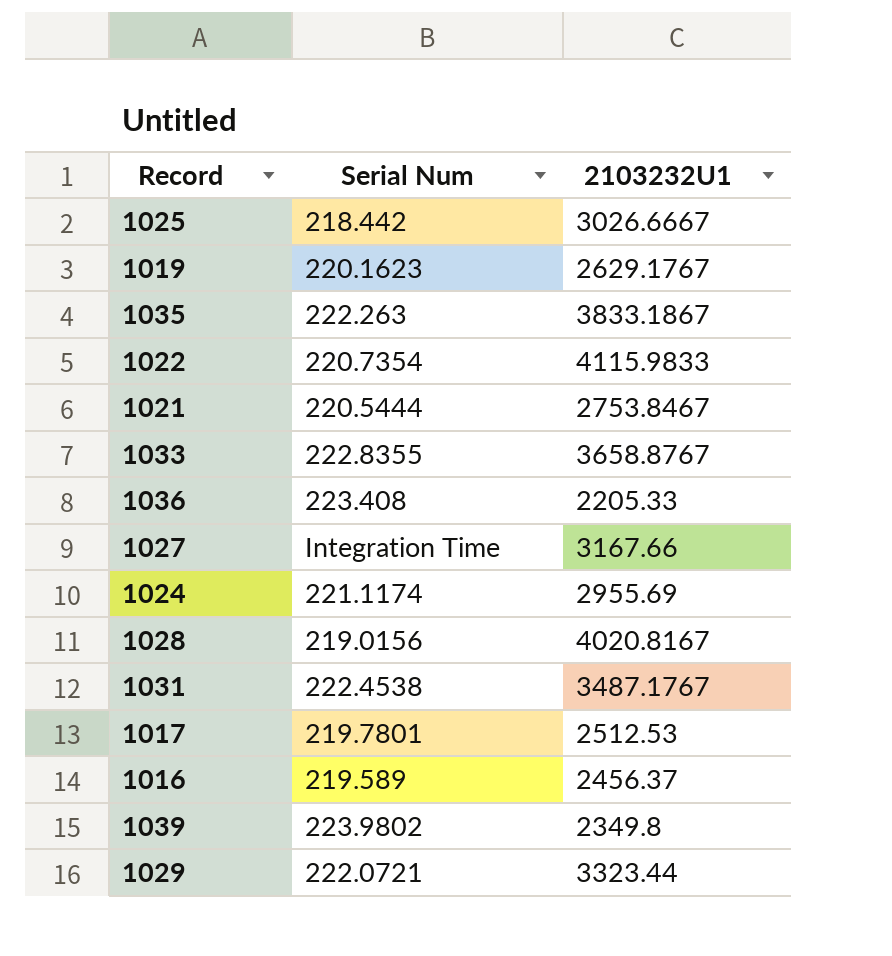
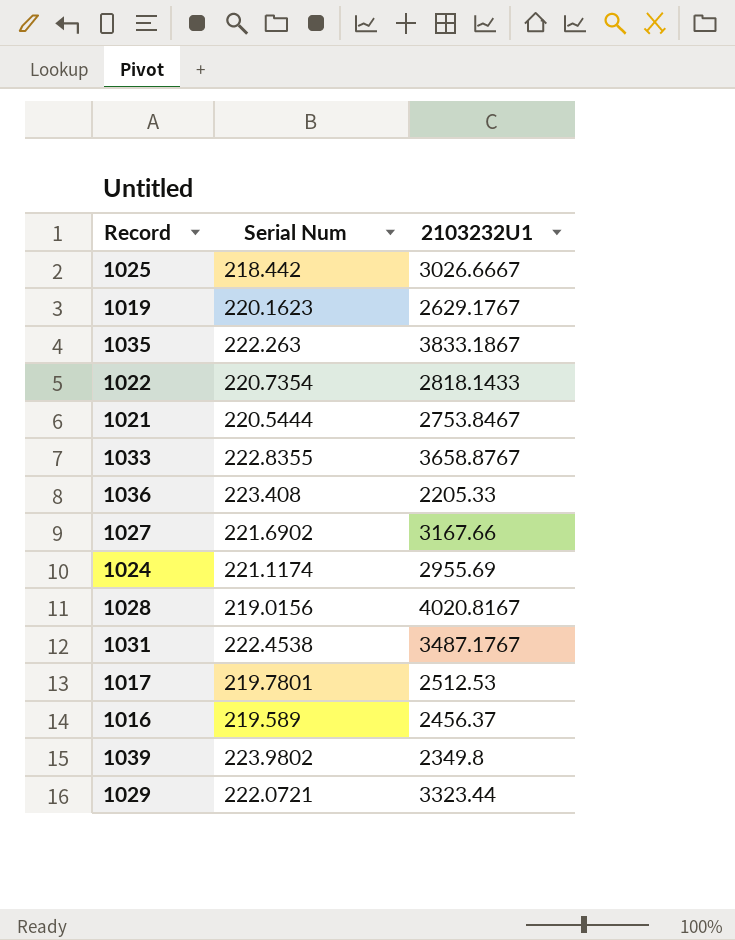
1022 | 2103232U1: 4115.9833 -> 2818.1433
1027 | Serial Num: Integration Time -> 221.6902

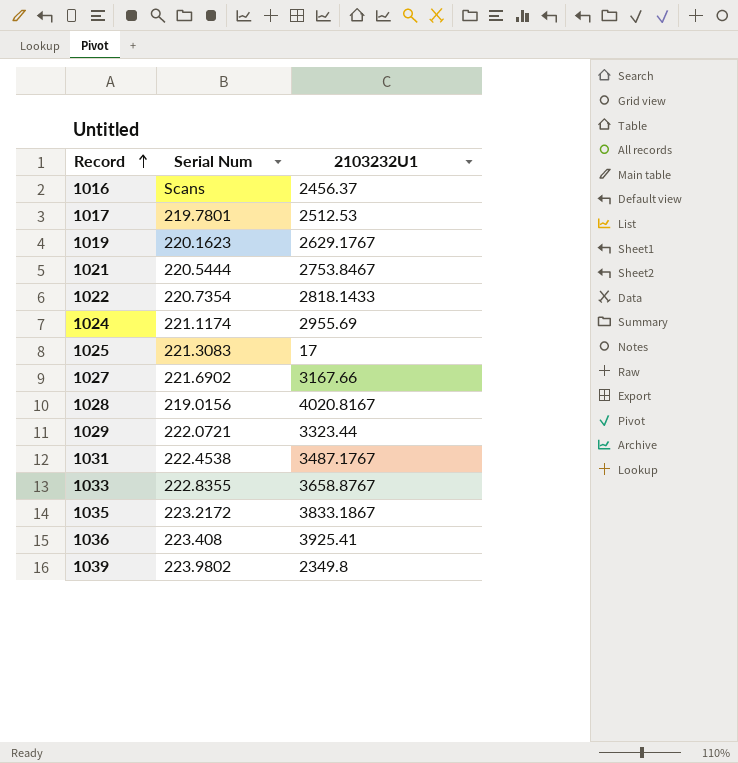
row order: none -> Record ascending
1016 | Serial Num: 219.589 -> Scans
1025 | Serial Num: 218.442 -> 221.3083
1025 | 2103232U1: 3026.6667 -> 17
1035 | Serial Num: 222.263 -> 223.2172
1036 | 2103232U1: 2205.33 -> 3925.41

